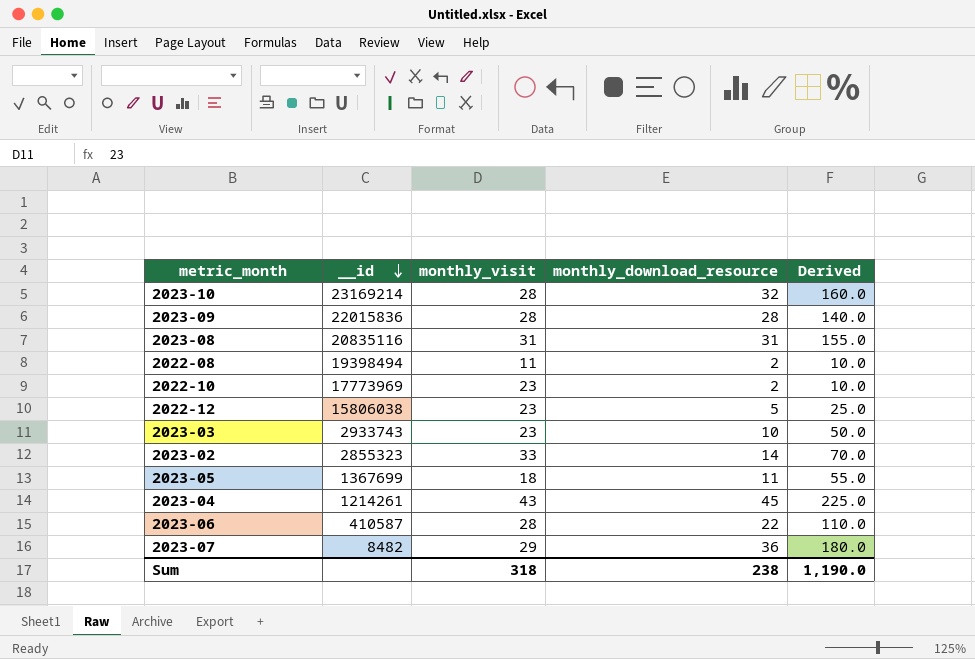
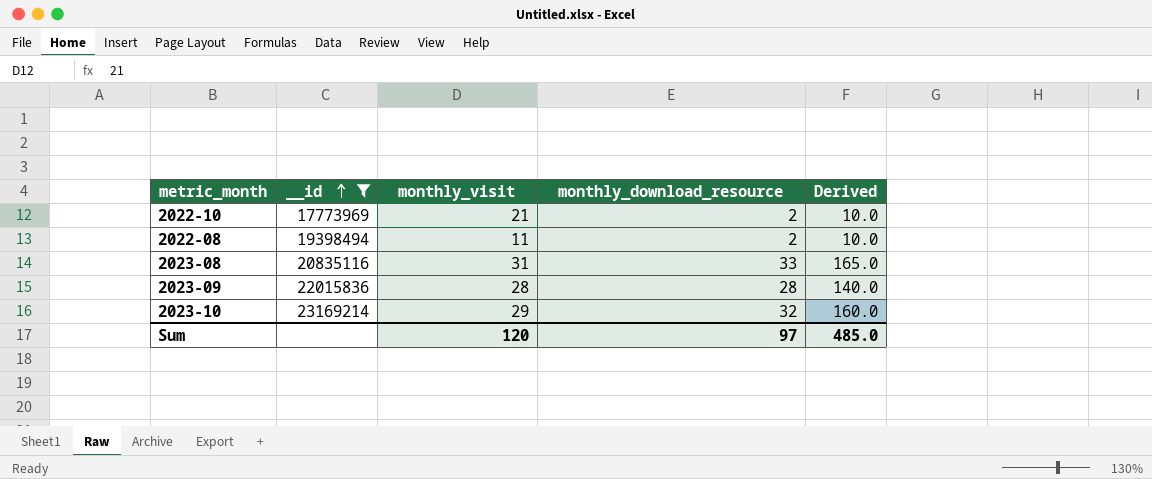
filter: none -> __id >= 17773969
row order: __id descending -> __id ascending
2022-10 | monthly_visit: 23 -> 21
2023-08 | monthly_download_resource: 31 -> 33
2023-08 | Derived: 155.0 -> 165.0
2023-10 | monthly_visit: 28 -> 29
Sum | monthly_visit: 318 -> 120
Sum | monthly_download_resource: 238 -> 97
Sum | Derived: 1,190.0 -> 485.0

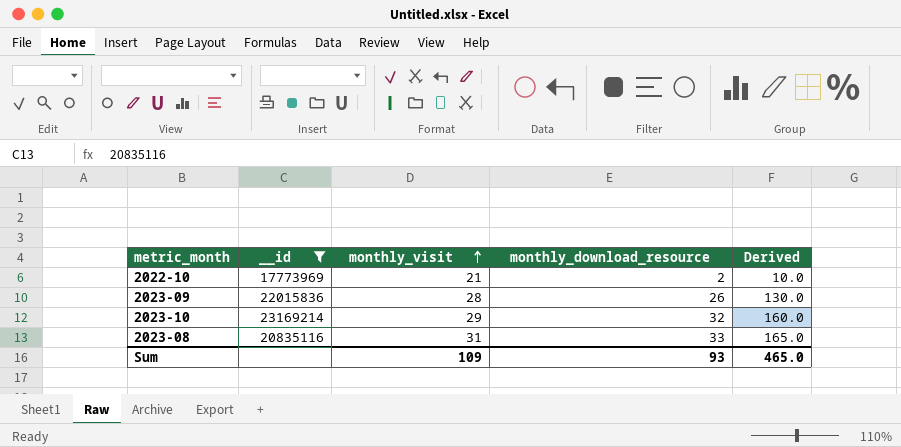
row order: __id ascending -> monthly_visit ascending
row 2022-08: 19398494 | 11 | 2 | 10.0 -> none
2023-09 | monthly_download_resource: 28 -> 26
2023-09 | Derived: 140.0 -> 130.0
Sum | monthly_visit: 120 -> 109
Sum | monthly_download_resource: 97 -> 93
Sum | Derived: 485.0 -> 465.0

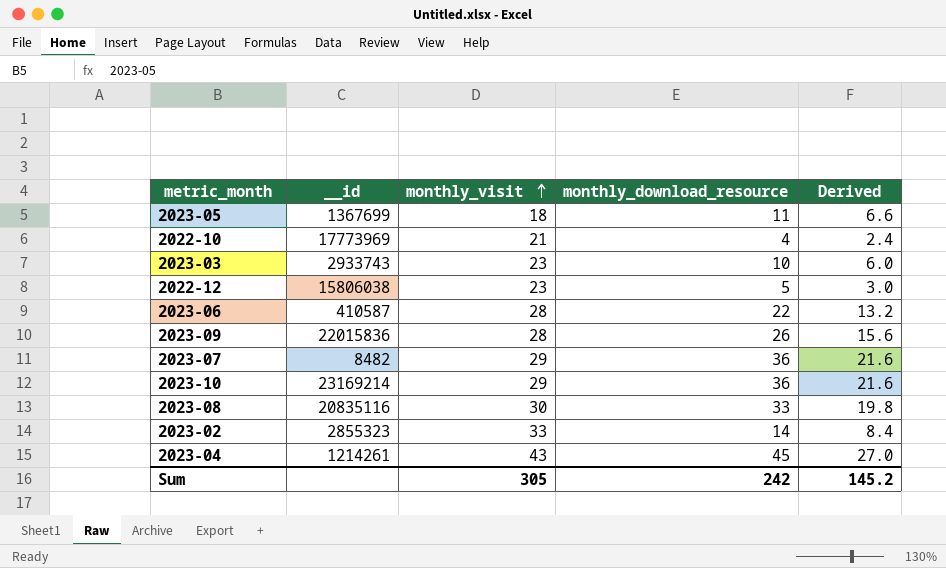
filter: __id >= 17773969 -> none
column Derived | formula: [monthly_download_resource] * 5 -> [monthly_download_resource] * 0.6
2022-10 | monthly_download_resource: 2 -> 4
2023-10 | monthly_download_resource: 32 -> 36
2023-08 | monthly_visit: 31 -> 30
Sum | monthly_visit: 109 -> 305
Sum | monthly_download_resource: 93 -> 242
Sum | Derived: 465.0 -> 145.2

